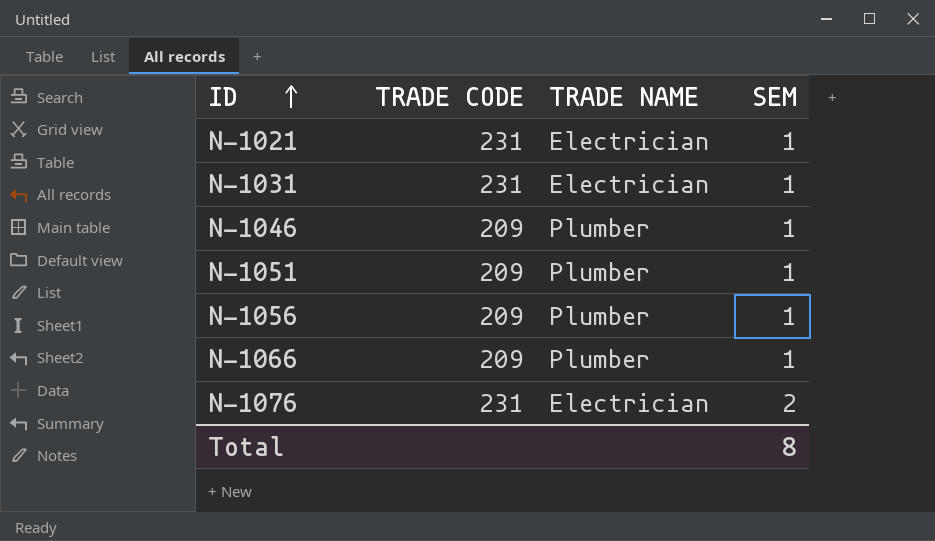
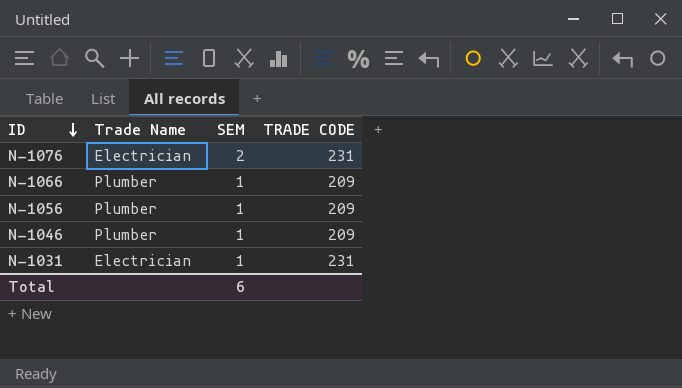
row order: ID ascending -> ID descending
column name: TRADE NAME -> Trade Name
column TRADE CODE | position: 2 -> 4
row N-1021: 231 | Electrician | 1 -> none
row N-1051: 209 | Plumber | 1 -> none
Total | SEM: 8 -> 6

